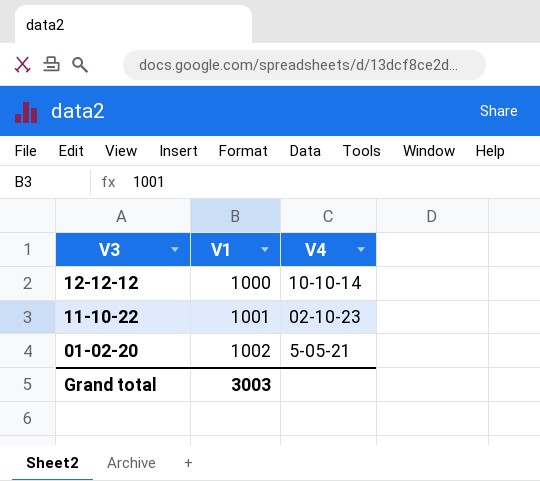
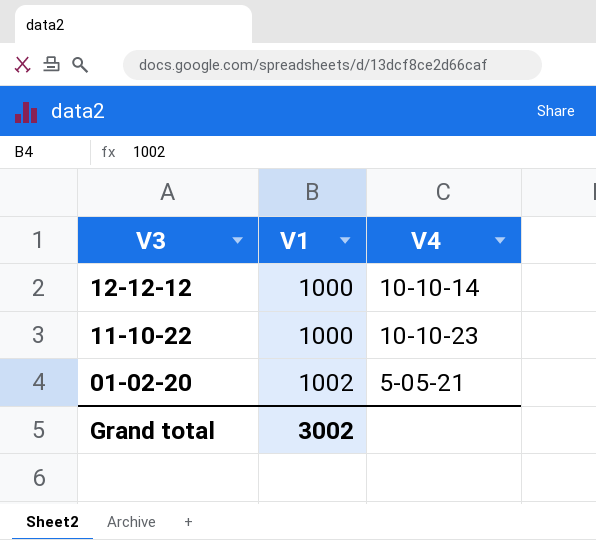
11-10-22 | V1: 1001 -> 1000
11-10-22 | V4: 02-10-23 -> 10-10-23
Grand total | V1: 3003 -> 3002

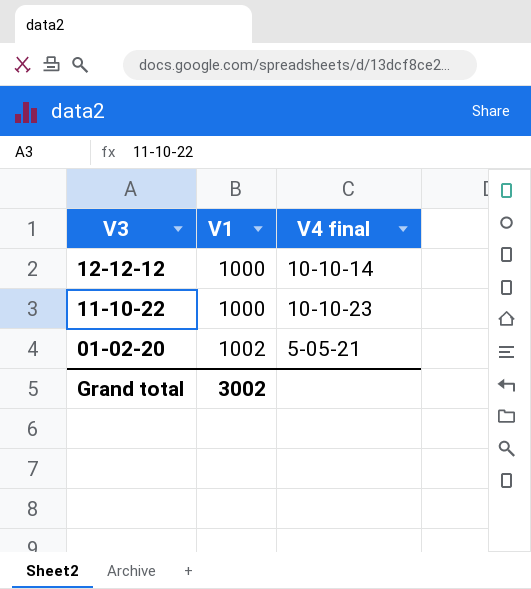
column name: V4 -> V4 final

